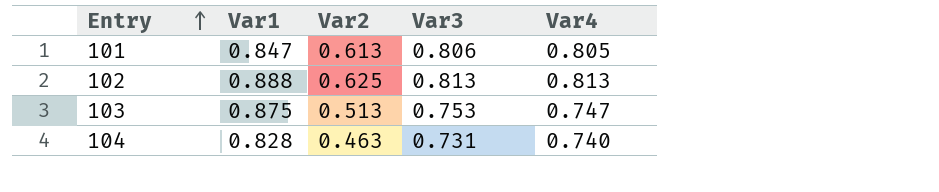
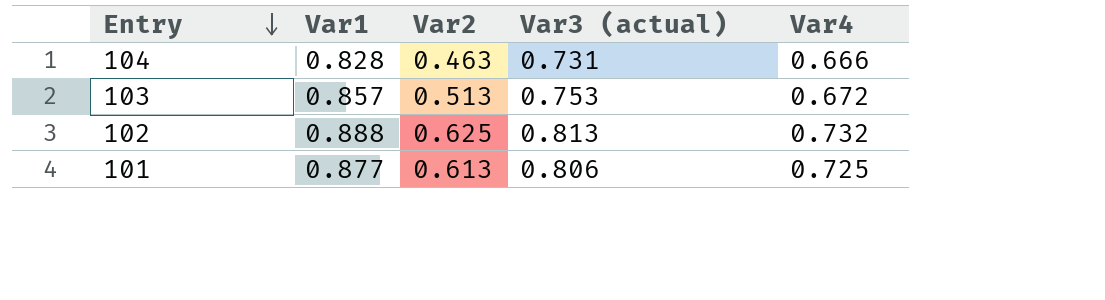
row order: Entry ascending -> Entry descending
column name: Var3 -> Var3 (actual)
104 | Var4: 0.740 -> 0.666
103 | Var1: 0.875 -> 0.857
103 | Var4: 0.747 -> 0.672
102 | Var4: 0.813 -> 0.732
101 | Var1: 0.847 -> 0.877
101 | Var4: 0.805 -> 0.725

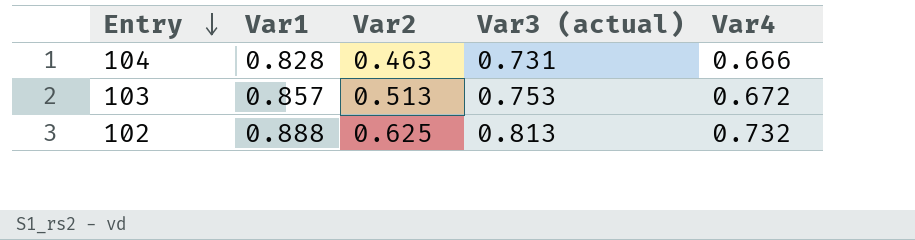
row 101: 0.877 | 0.613 | 0.806 | 0.725 -> none

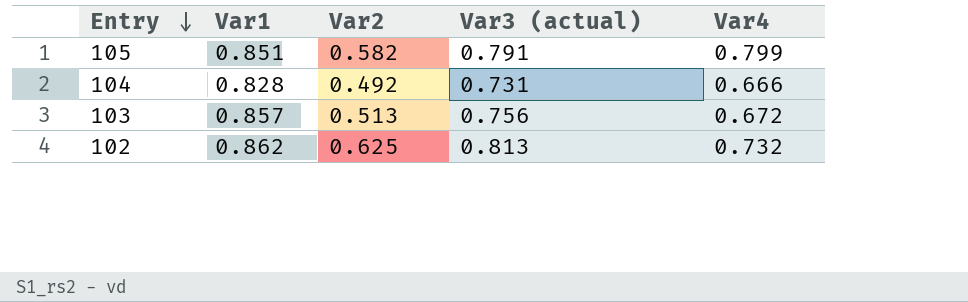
row 105: none -> 0.851 | 0.582 | 0.791 | 0.799
104 | Var2: 0.463 -> 0.492
103 | Var3 (actual): 0.753 -> 0.756
102 | Var1: 0.888 -> 0.862

